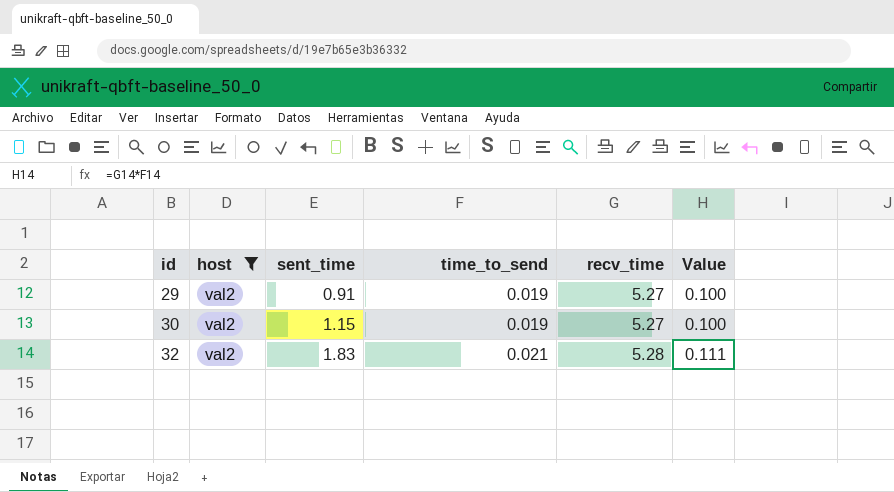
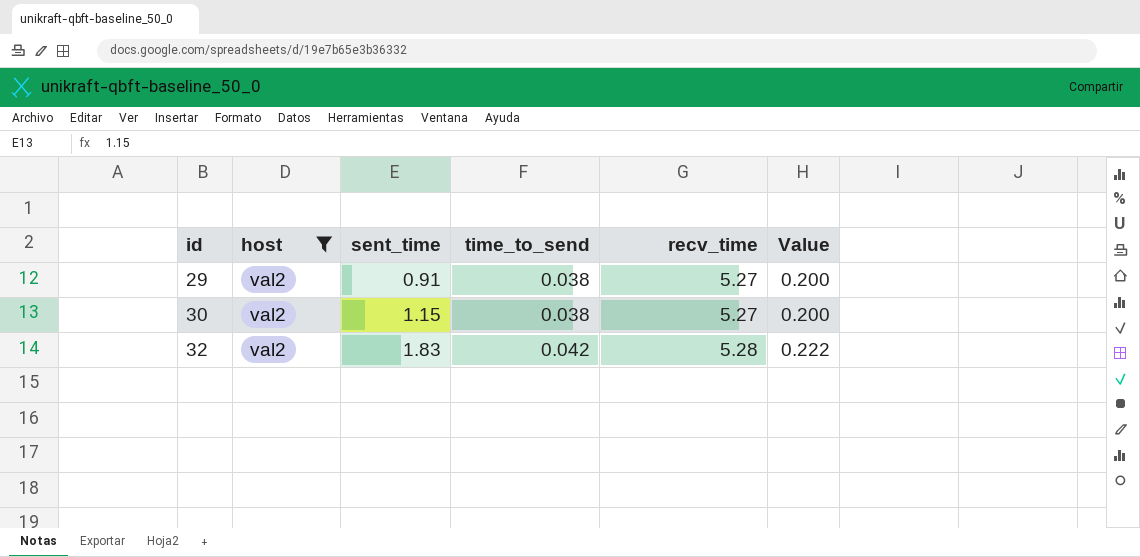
29 | time_to_send: 0.019 -> 0.038
29 | Value: 0.100 -> 0.200
30 | time_to_send: 0.019 -> 0.038
30 | Value: 0.100 -> 0.200
32 | time_to_send: 0.021 -> 0.042
32 | Value: 0.111 -> 0.222

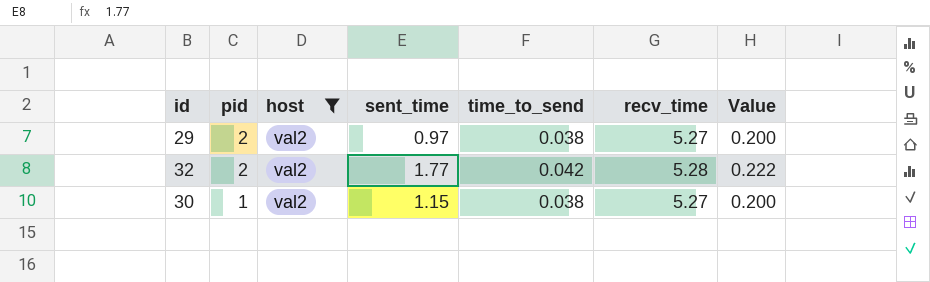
row order: id ascending -> pid descending
column pid | position: none -> 2
29 | sent_time: 0.91 -> 0.97
32 | sent_time: 1.83 -> 1.77

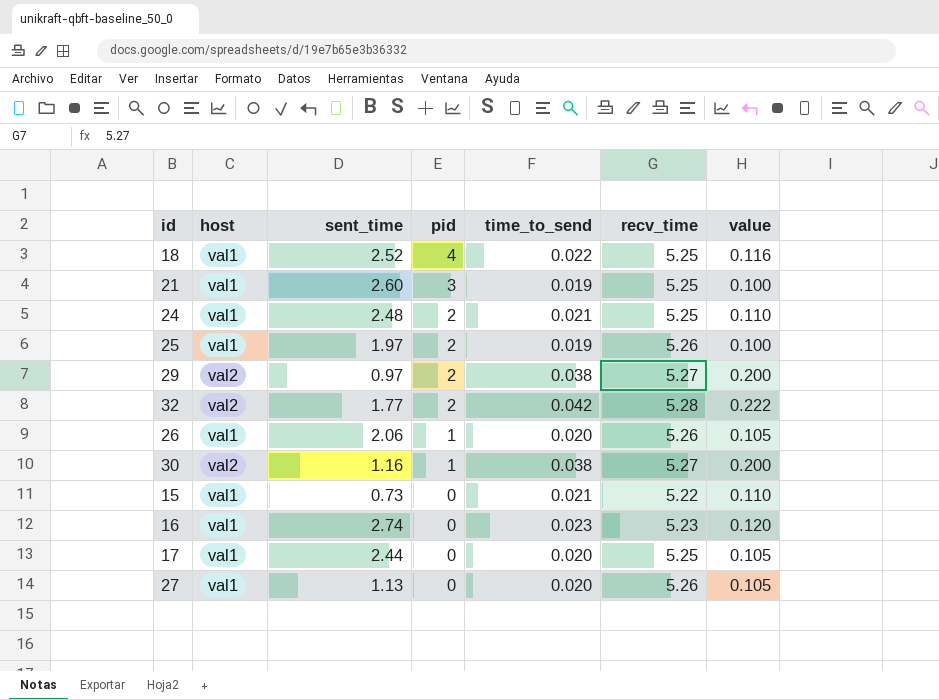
filter: host = val2 -> none
column pid | position: 2 -> 4
column name: Value -> value
30 | sent_time: 1.15 -> 1.16

